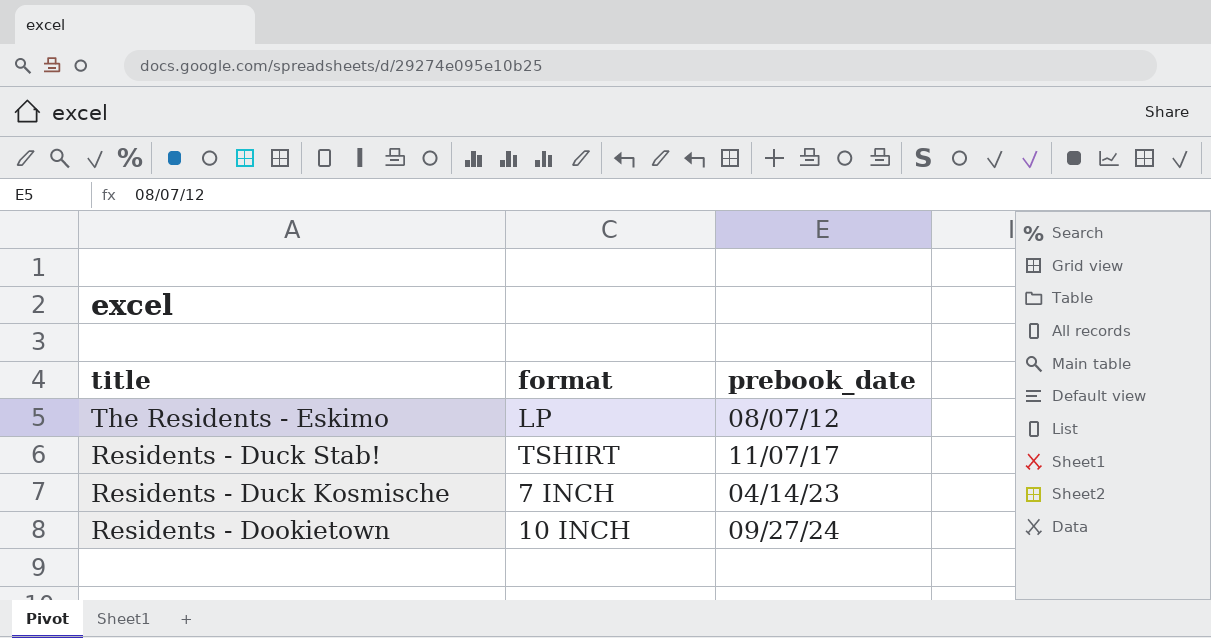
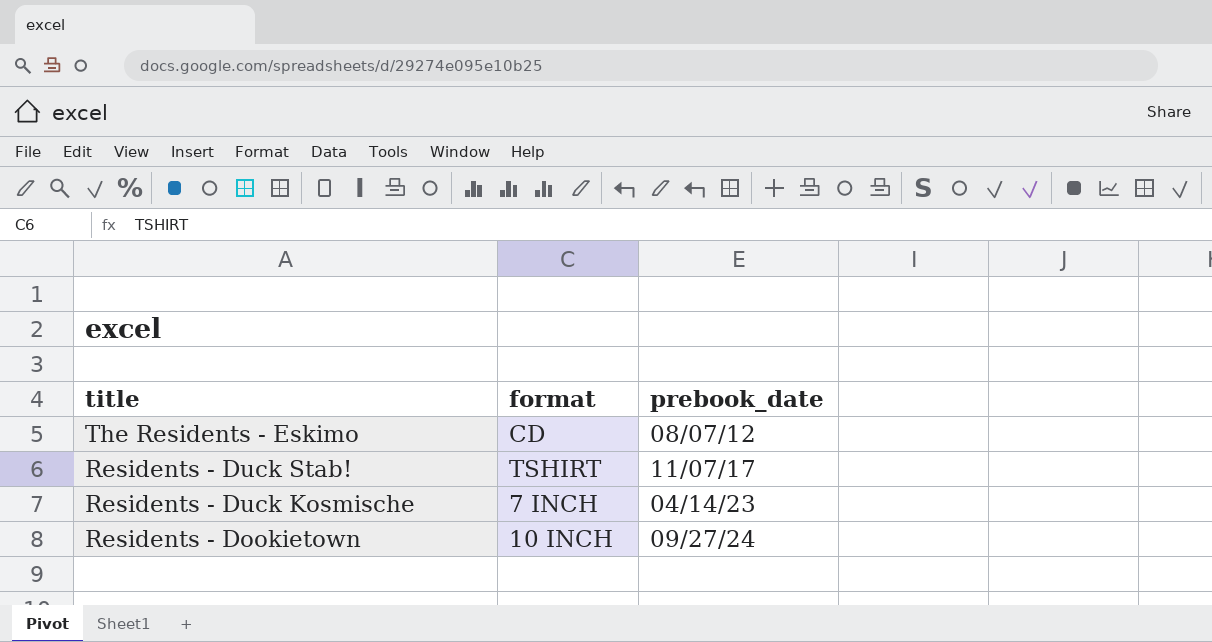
The Residents - Eskimo | format: LP -> CD

